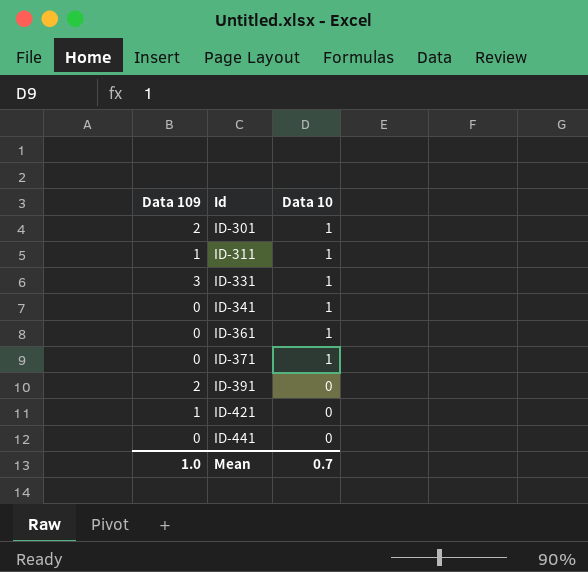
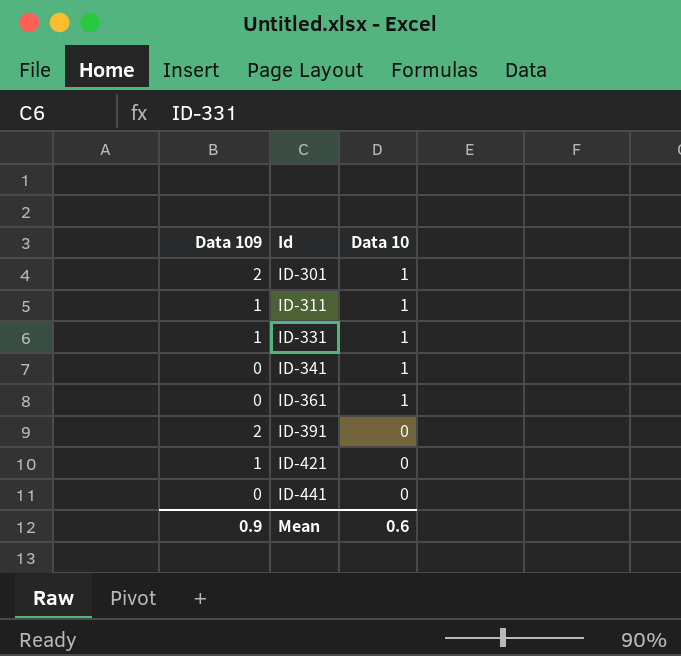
row ID-371: 0 | 1 -> none
ID-331 | Data 109: 3 -> 1
Mean | Data 109: 1.0 -> 0.9
Mean | Data 10: 0.7 -> 0.6

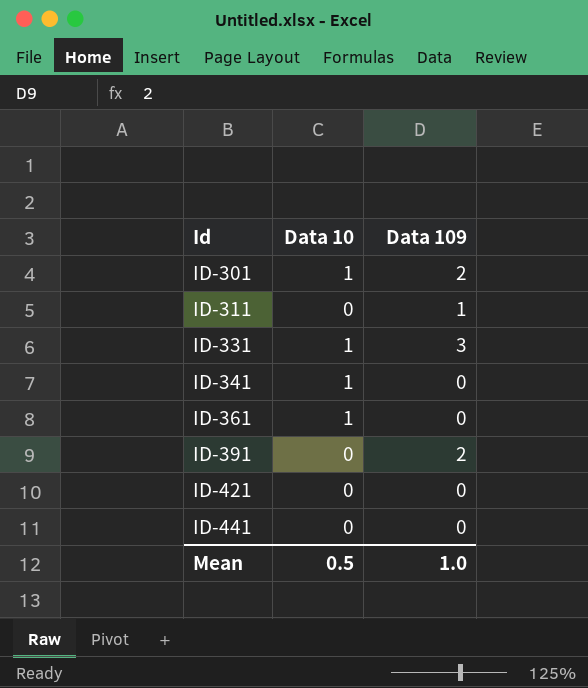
column Data 109 | position: 1 -> 3
ID-311 | Data 10: 1 -> 0
ID-331 | Data 109: 1 -> 3
ID-421 | Data 109: 1 -> 0
Mean | Data 10: 0.6 -> 0.5
Mean | Data 109: 0.9 -> 1.0

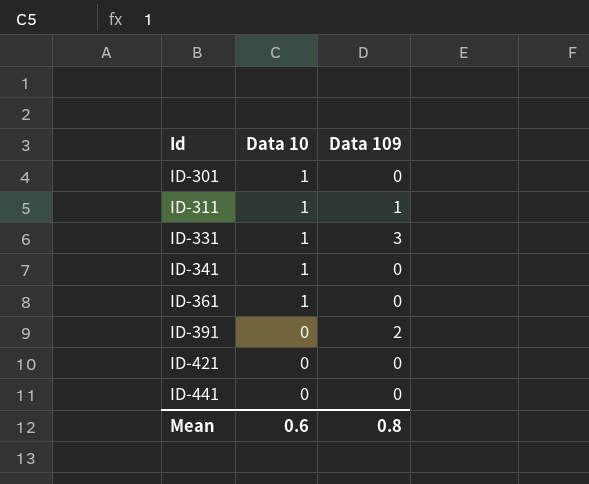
ID-301 | Data 109: 2 -> 0
ID-311 | Data 10: 0 -> 1
Mean | Data 10: 0.5 -> 0.6
Mean | Data 109: 1.0 -> 0.8

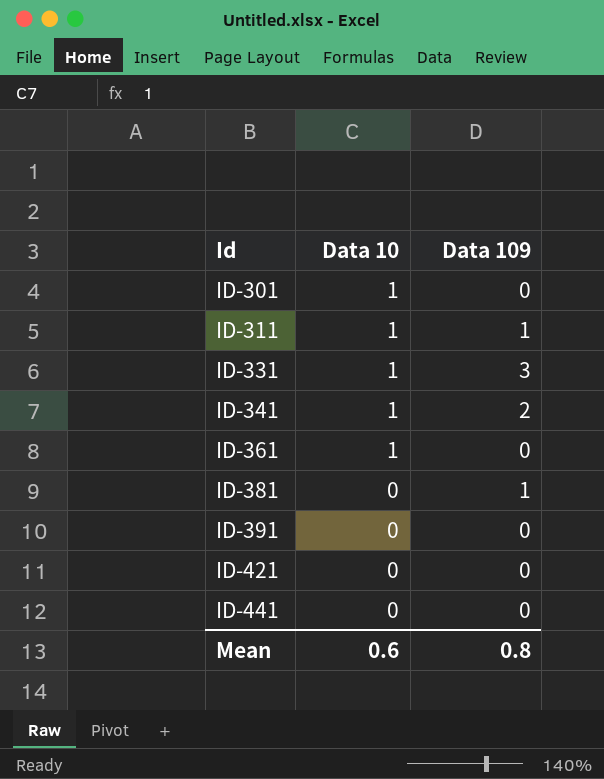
ID-341 | Data 109: 0 -> 2
row ID-381: none -> 0 | 1
ID-391 | Data 109: 2 -> 0

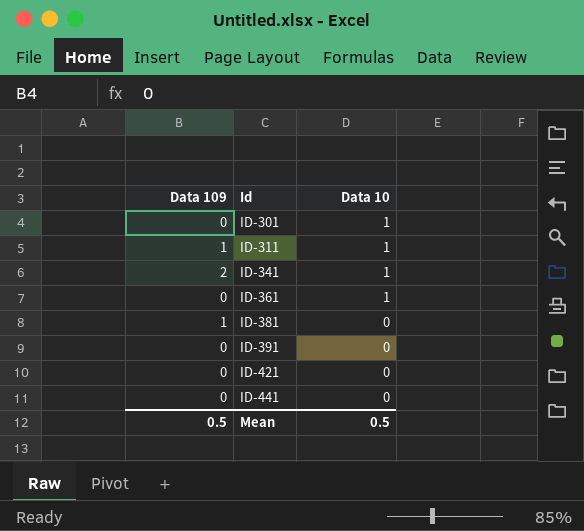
column Data 109 | position: 3 -> 1
row ID-331: 1 | 3 -> none
Mean | Data 109: 0.8 -> 0.5
Mean | Data 10: 0.6 -> 0.5

